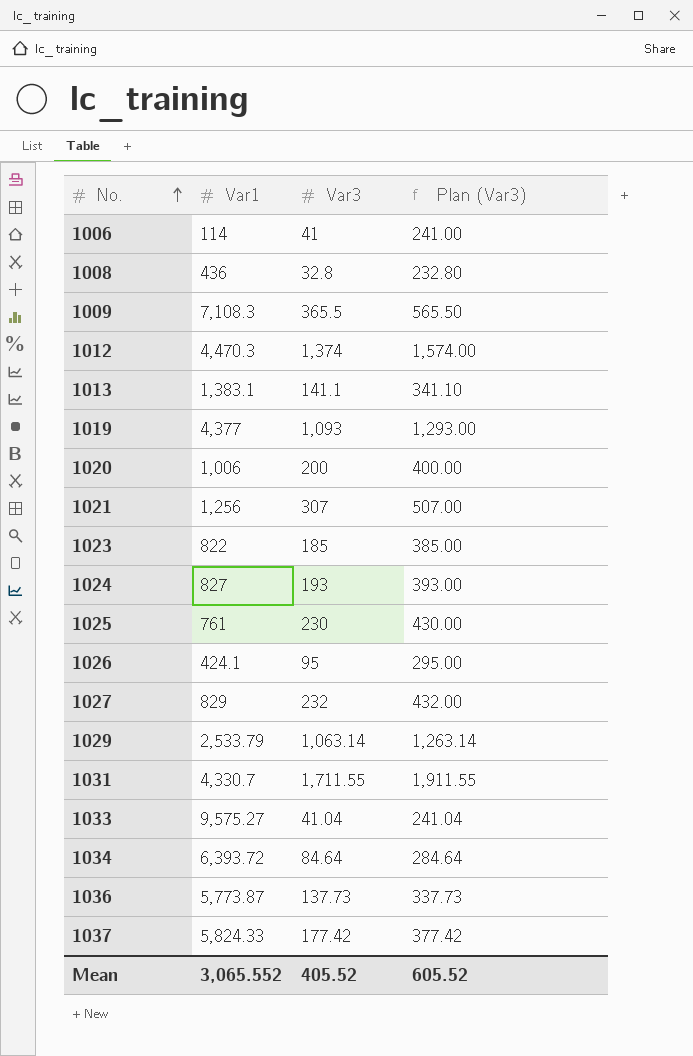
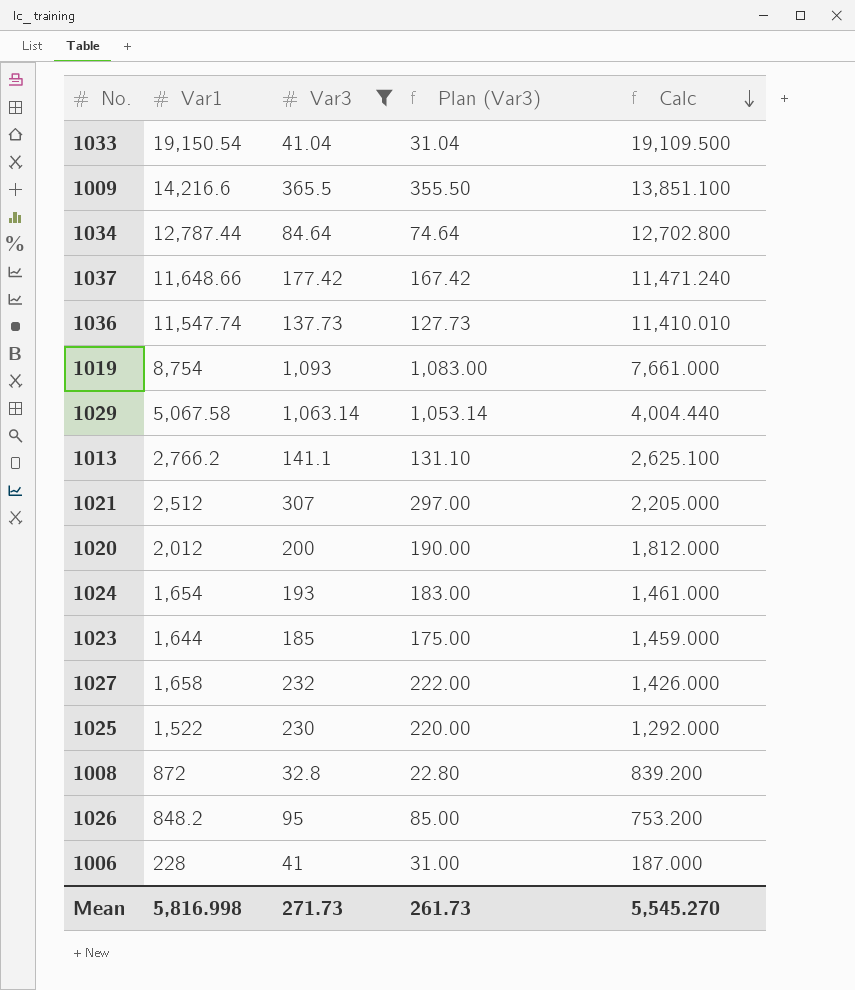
filter: none -> Var3 <= 1,093
row order: No. ascending -> Calc descending
column Plan (Var3) | formula: [Var3] + 200 -> [Var3] - 10
column Calc | formula: none -> [Var1] - [Var3]
1033 | Var1: 9,575.27 -> 19,150.54
1009 | Var1: 7,108.3 -> 14,216.6
1034 | Var1: 6,393.72 -> 12,787.44
1037 | Var1: 5,824.33 -> 11,648.66
1036 | Var1: 5,773.87 -> 11,547.74
1019 | Var1: 4,377 -> 8,754
1029 | Var1: 2,533.79 -> 5,067.58
1013 | Var1: 1,383.1 -> 2,766.2
1021 | Var1: 1,256 -> 2,512
1020 | Var1: 1,006 -> 2,012
1024 | Var1: 827 -> 1,654
1023 | Var1: 822 -> 1,644
1027 | Var1: 829 -> 1,658
1025 | Var1: 761 -> 1,522
1008 | Var1: 436 -> 872
1026 | Var1: 424.1 -> 848.2
1006 | Var1: 114 -> 228
Mean | Var1: 3,065.552 -> 5,816.998
Mean | Var3: 405.52 -> 271.73
Mean | Plan (Var3): 605.52 -> 261.73

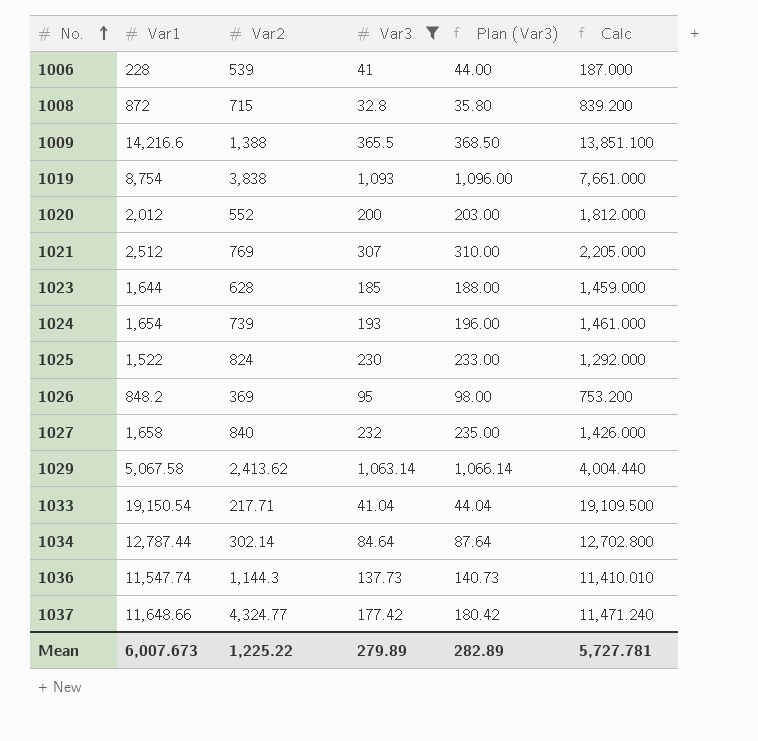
row order: Calc descending -> No. ascending
column Var2 | position: none -> 3
column Plan (Var3) | formula: [Var3] - 10 -> [Var3] + 3
row 1013: 2,766.2 | 141.1 | 131.10 | 2,625.100 -> none
Mean | Var1: 5,816.998 -> 6,007.673
Mean | Var3: 271.73 -> 279.89
Mean | Plan (Var3): 261.73 -> 282.89
Mean | Calc: 5,545.270 -> 5,727.781

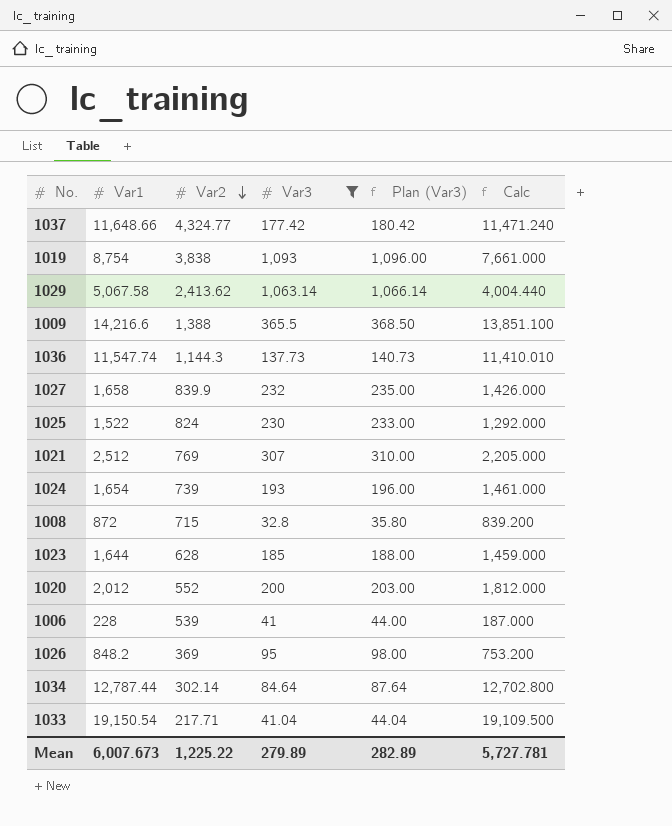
row order: No. ascending -> Var2 descending
1027 | Var2: 840 -> 839.9

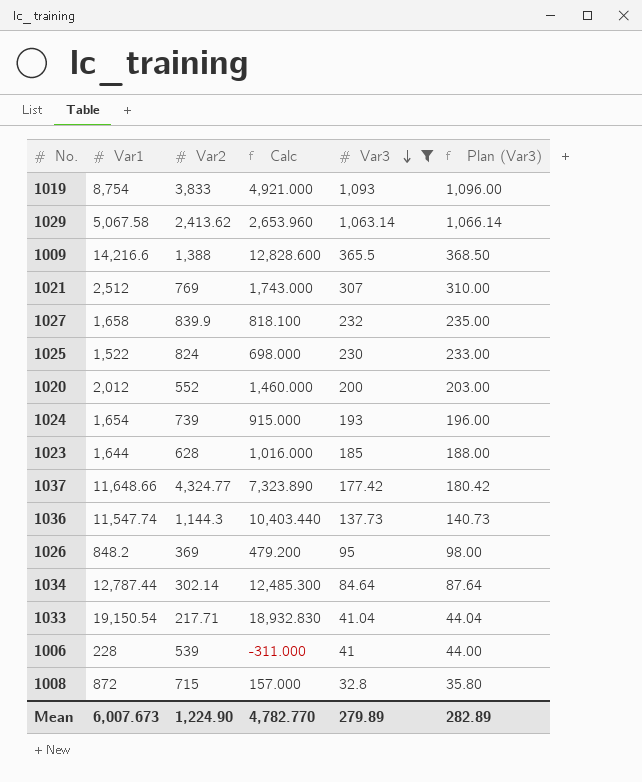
row order: Var2 descending -> Var3 descending
column Calc | formula: [Var1] - [Var3] -> [Var1] - [Var2]
column Calc | position: 6 -> 4
1019 | Var2: 3,838 -> 3,833
Mean | Var2: 1,225.22 -> 1,224.90
Mean | Calc: 5,727.781 -> 4,782.770

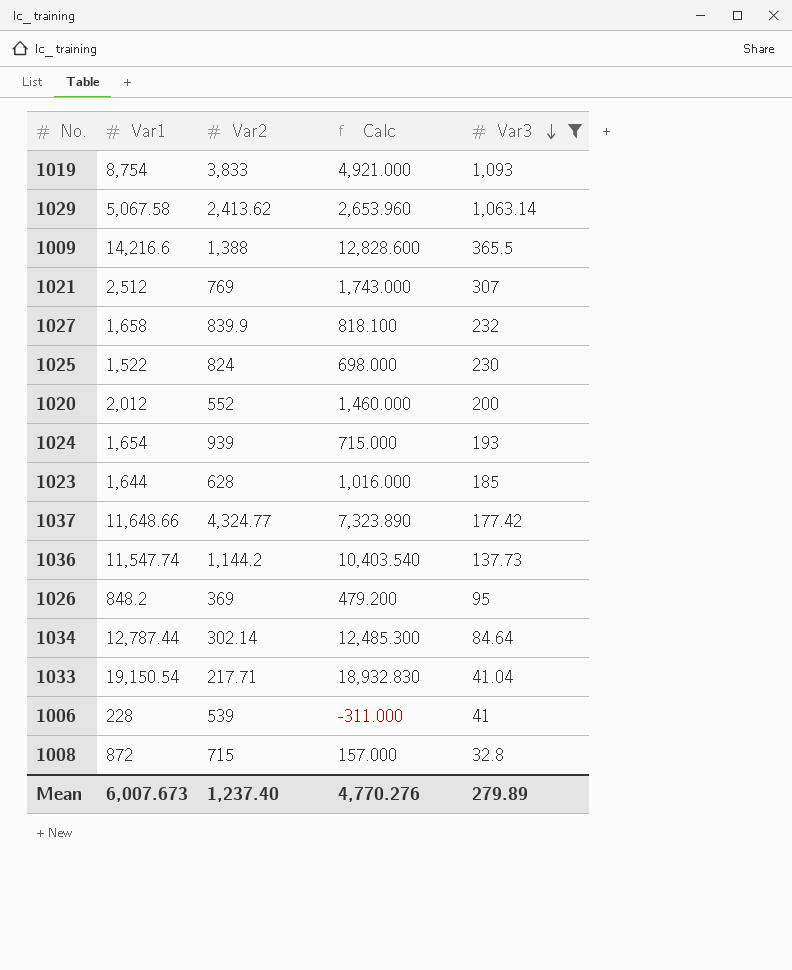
column Plan (Var3) | formula: [Var3] + 3 -> none
1024 | Var2: 739 -> 939
1024 | Calc: 915.000 -> 715.000
1036 | Var2: 1,144.3 -> 1,144.2
1036 | Calc: 10,403.440 -> 10,403.540
Mean | Var2: 1,224.90 -> 1,237.40
Mean | Calc: 4,782.770 -> 4,770.276

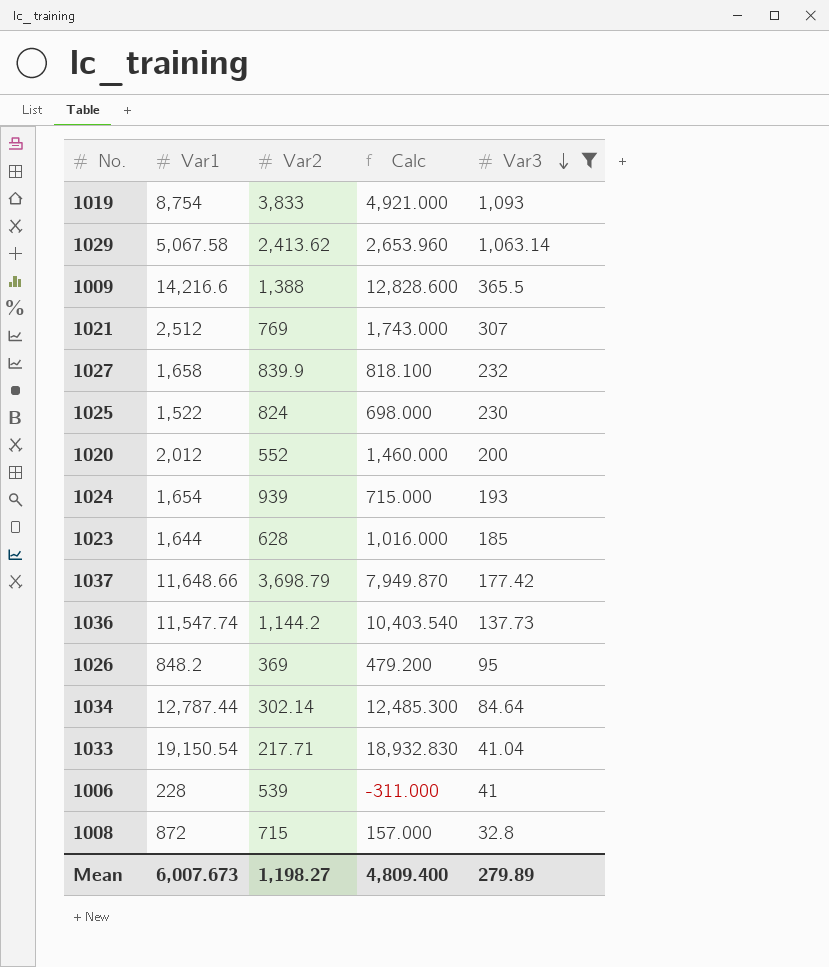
1037 | Var2: 4,324.77 -> 3,698.79
1037 | Calc: 7,323.890 -> 7,949.870
Mean | Var2: 1,237.40 -> 1,198.27
Mean | Calc: 4,770.276 -> 4,809.400

